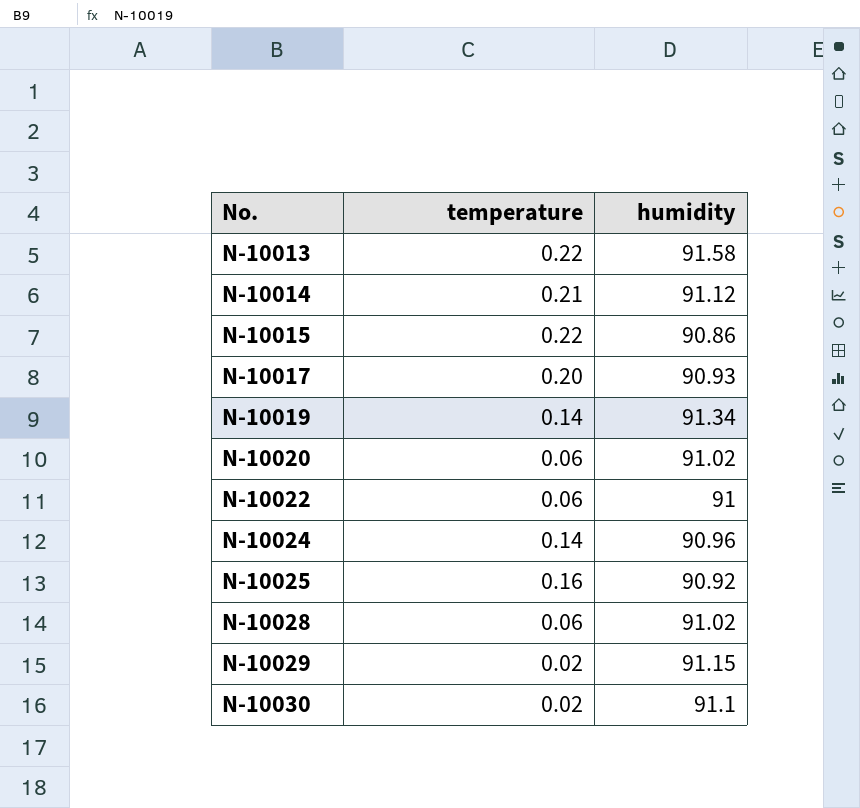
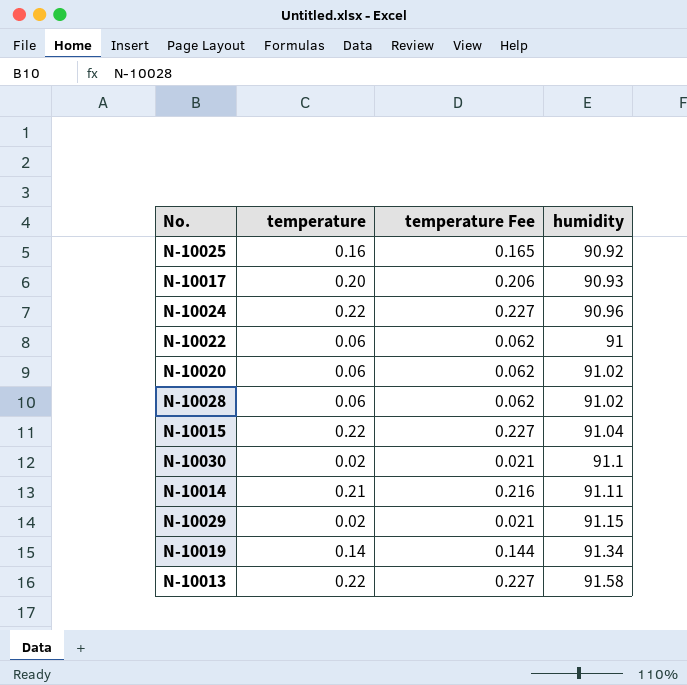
row order: No. ascending -> humidity ascending
column temperature Fee | formula: none -> [temperature] * 1.03
N-10024 | temperature: 0.14 -> 0.22
N-10015 | humidity: 90.86 -> 91.04
N-10014 | humidity: 91.12 -> 91.11

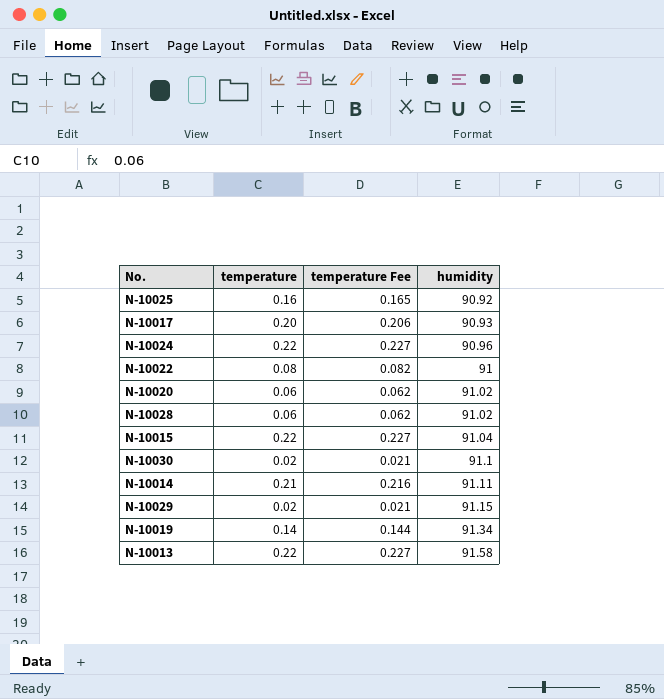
N-10022 | temperature: 0.06 -> 0.08
N-10022 | temperature Fee: 0.062 -> 0.082

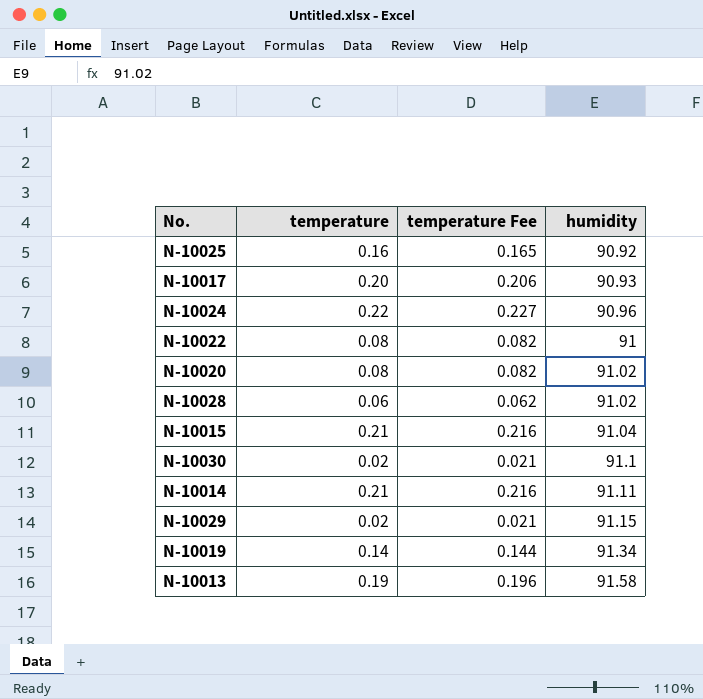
N-10020 | temperature: 0.06 -> 0.08
N-10020 | temperature Fee: 0.062 -> 0.082
N-10015 | temperature: 0.22 -> 0.21
N-10015 | temperature Fee: 0.227 -> 0.216
N-10013 | temperature: 0.22 -> 0.19
N-10013 | temperature Fee: 0.227 -> 0.196

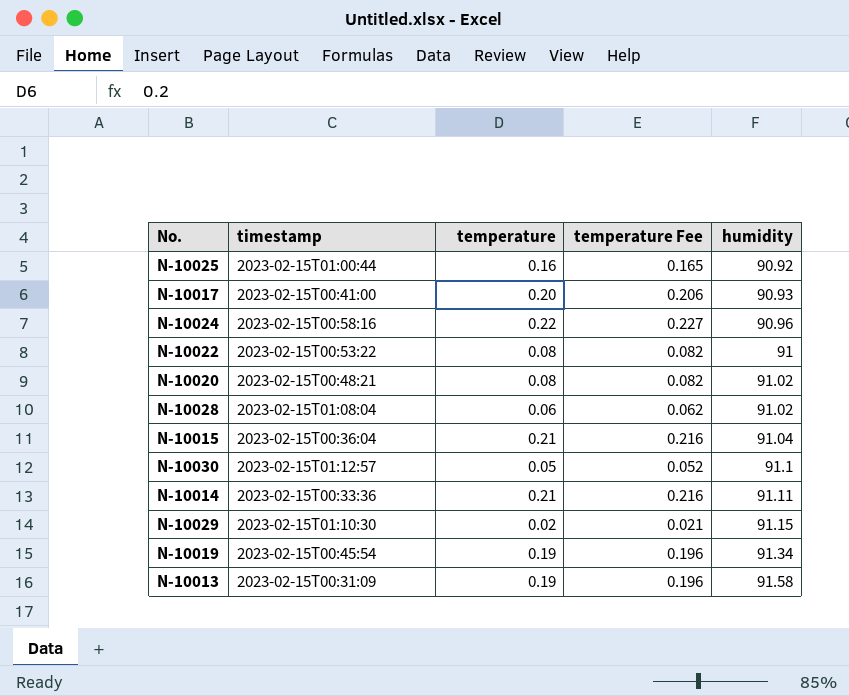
column timestamp | position: none -> 2
N-10030 | temperature: 0.02 -> 0.05
N-10030 | temperature Fee: 0.021 -> 0.052
N-10019 | temperature: 0.14 -> 0.19
N-10019 | temperature Fee: 0.144 -> 0.196

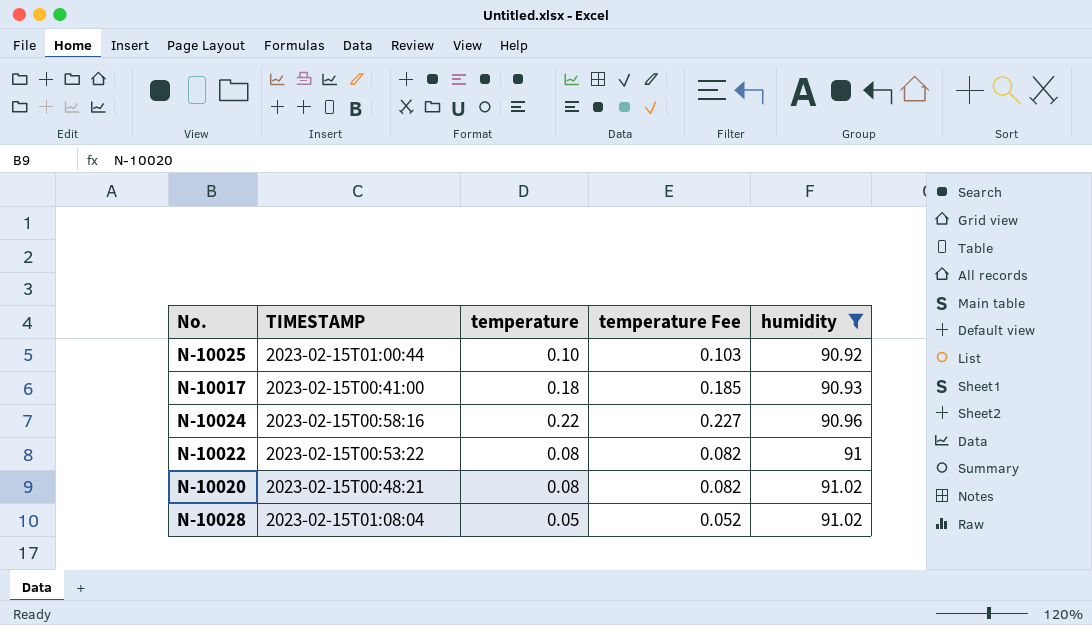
filter: none -> humidity <= 91.02
column name: timestamp -> TIMESTAMP
N-10025 | temperature: 0.16 -> 0.10
N-10025 | temperature Fee: 0.165 -> 0.103
N-10017 | temperature: 0.20 -> 0.18
N-10017 | temperature Fee: 0.206 -> 0.185
N-10028 | temperature: 0.06 -> 0.05
N-10028 | temperature Fee: 0.062 -> 0.052

